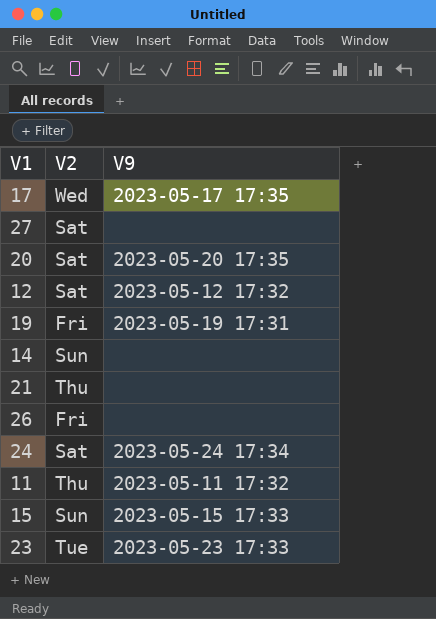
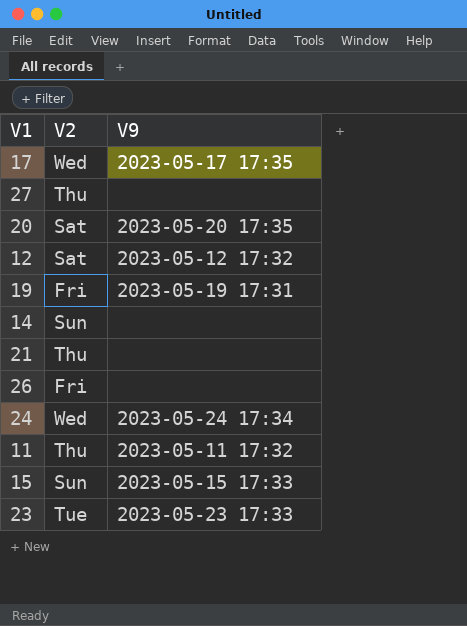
27 | V2: Sat -> Thu
24 | V2: Sat -> Wed

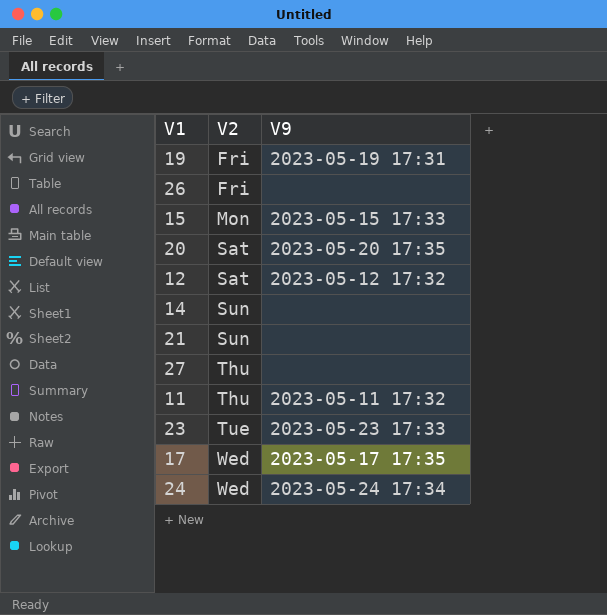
row order: none -> V2 ascending
15 | V2: Sun -> Mon
21 | V2: Thu -> Sun

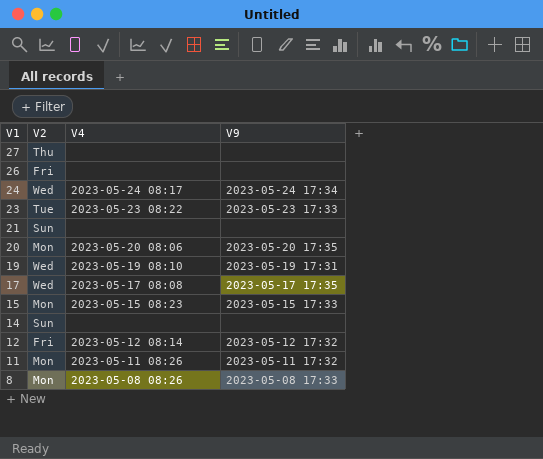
row order: V2 ascending -> V1 descending
column V4 | position: none -> 3
20 | V2: Sat -> Mon
19 | V2: Fri -> Wed
12 | V2: Sat -> Fri
11 | V2: Thu -> Mon
row 8: none -> Mon | 2023-05-08 08:26 | 2023-05-08 17:33

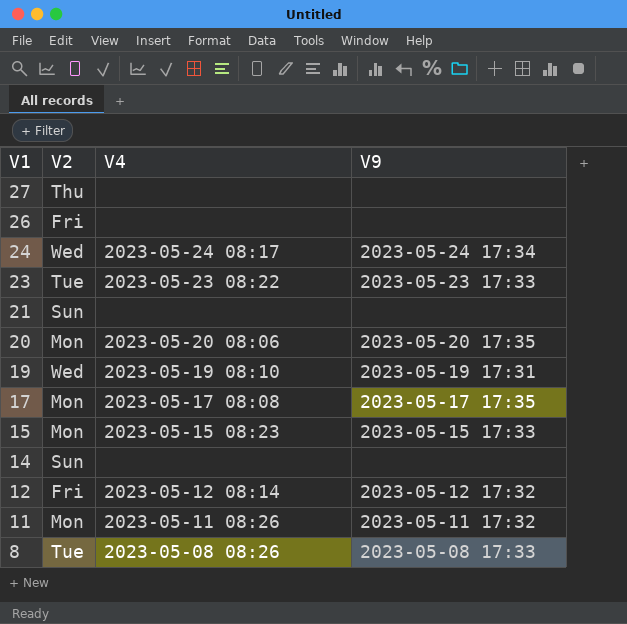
17 | V2: Wed -> Mon
8 | V2: Mon -> Tue

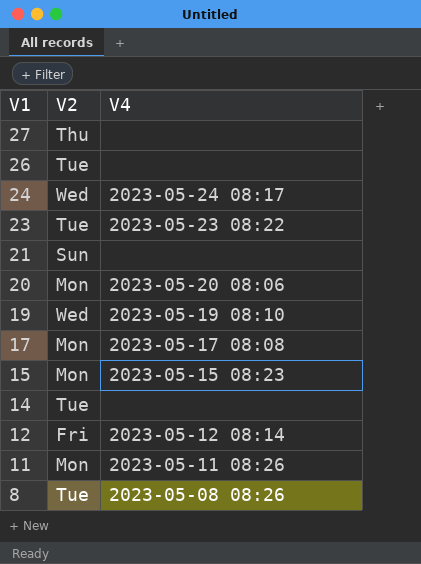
column V9 | position: 4 -> none
26 | V2: Fri -> Tue
14 | V2: Sun -> Tue

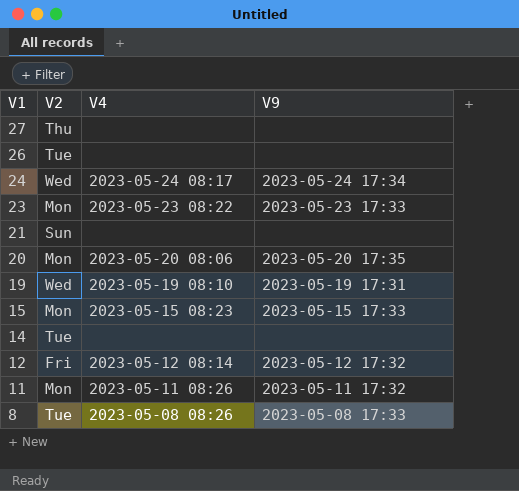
column V9 | position: none -> 4
row 17: Mon | 2023-05-17 08:08 -> none
23 | V2: Tue -> Mon

